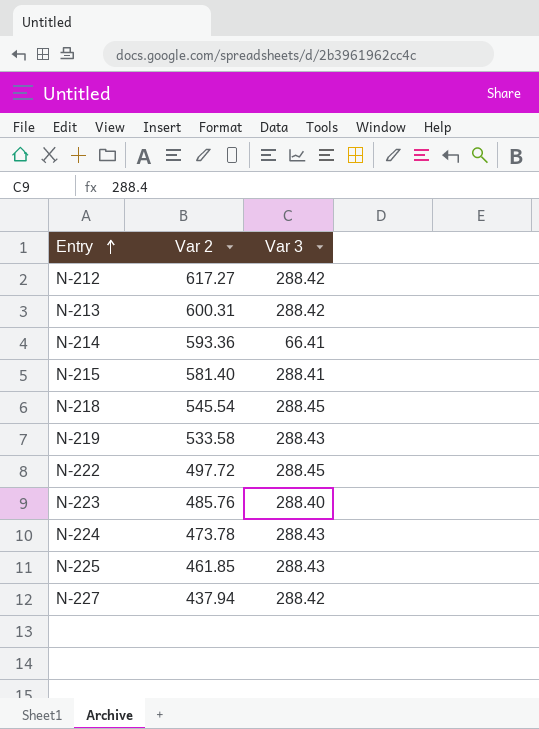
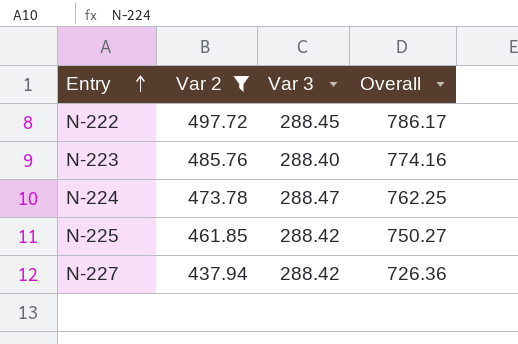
filter: none -> Var 2 <= 497.72
column Overall | formula: none -> [Var 2] + [Var 3]
N-224 | Var 3: 288.43 -> 288.47
N-225 | Var 3: 288.43 -> 288.42

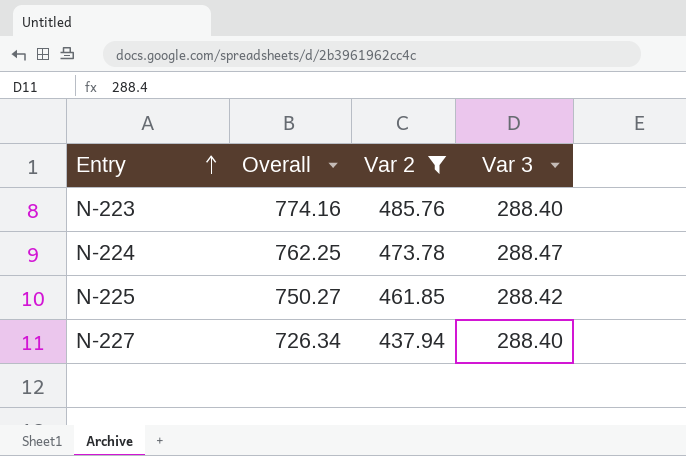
column Overall | position: 4 -> 2
row N-222: 497.72 | 288.45 | 786.17 -> none
N-227 | Overall: 726.36 -> 726.34
N-227 | Var 3: 288.42 -> 288.40

